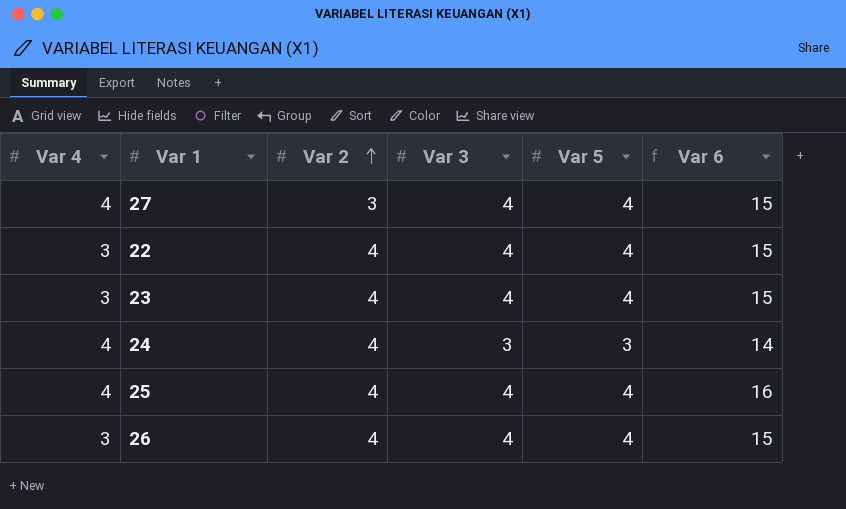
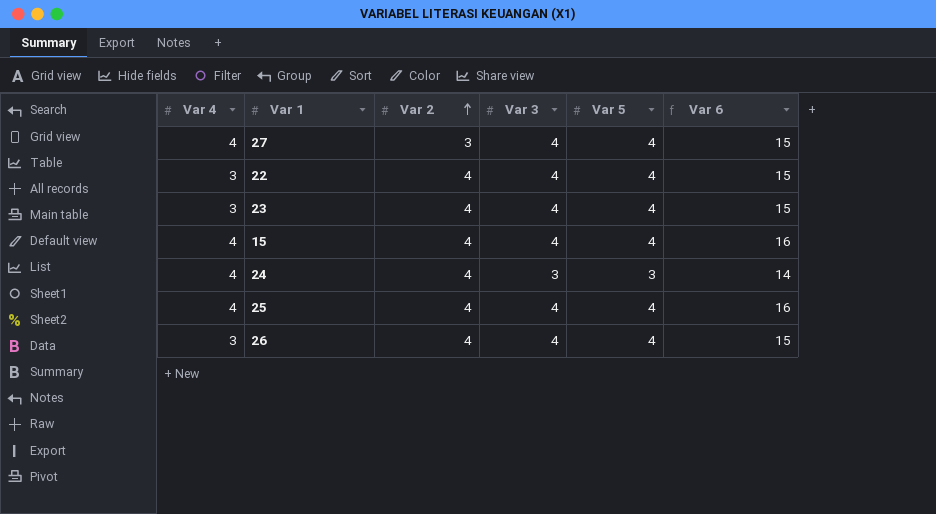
row 15: none -> 4 | 4 | 4 | 4 | 16

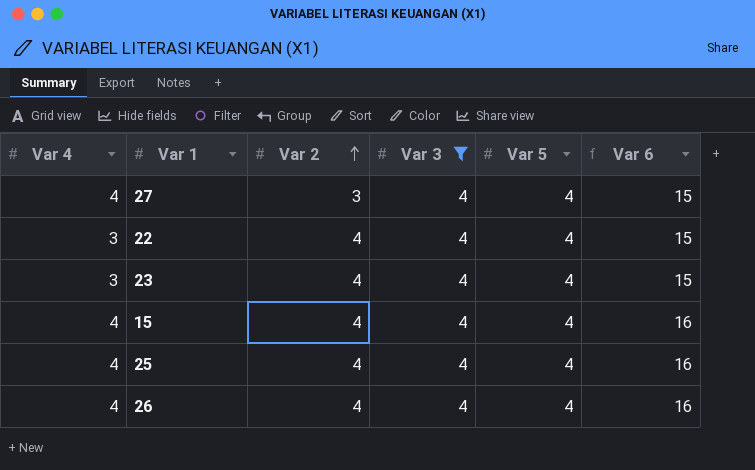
filter: none -> Var 3 = 4
26 | Var 4: 3 -> 4
26 | Var 6: 15 -> 16

